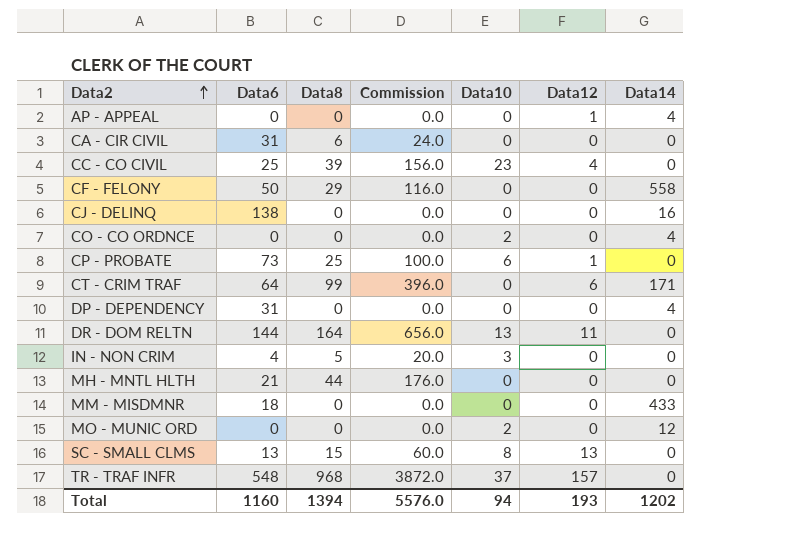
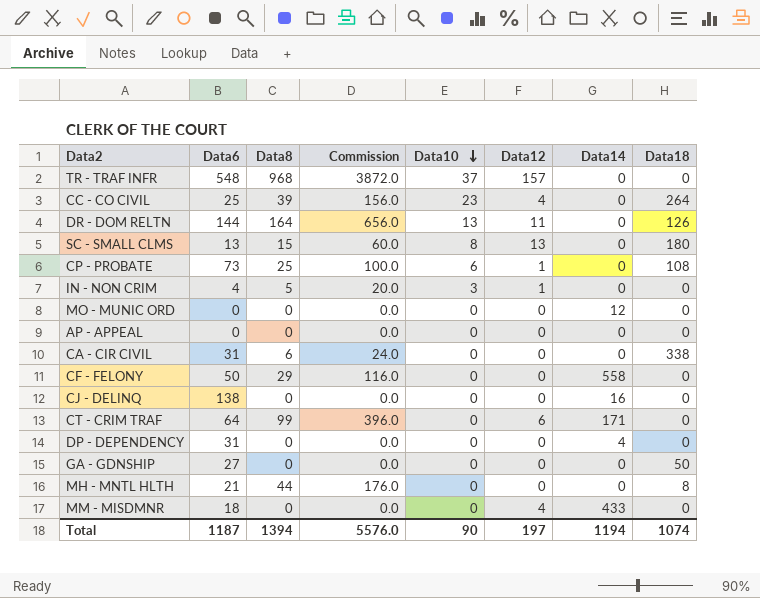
row order: Data2 ascending -> Data10 descending
column Data18 | position: none -> 8
row CO - CO ORDNCE: 0 | 0 | 0.0 | 2 | 0 | 4 -> none
IN - NON CRIM | Data12: 0 -> 1
MO - MUNIC ORD | Data10: 2 -> 0
AP - APPEAL | Data12: 1 -> 0
AP - APPEAL | Data14: 4 -> 0
row GA - GDNSHIP: none -> 27 | 0 | 0.0 | 0 | 0 | 0 | 50
MM - MISDMNR | Data12: 0 -> 4
Total | Data6: 1160 -> 1187
Total | Data10: 94 -> 90
Total | Data12: 193 -> 197
Total | Data14: 1202 -> 1194

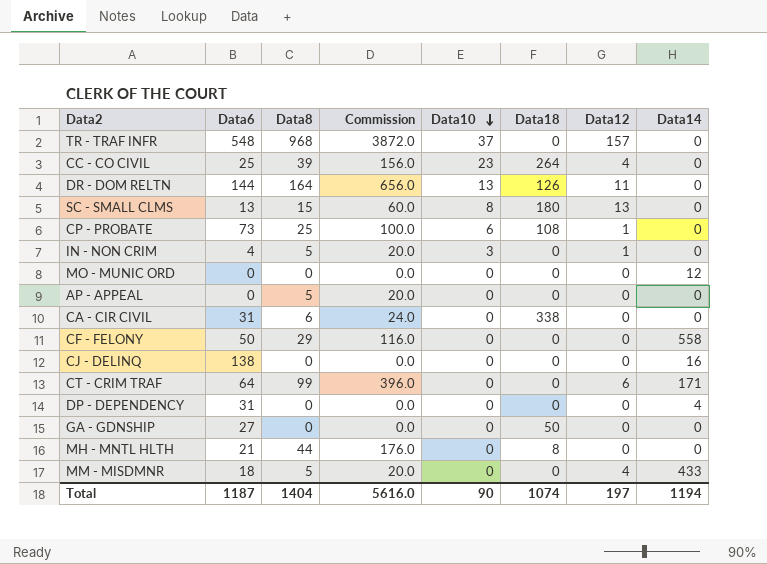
column Data18 | position: 8 -> 6
AP - APPEAL | Data8: 0 -> 5
AP - APPEAL | Commission: 0.0 -> 20.0
MM - MISDMNR | Data8: 0 -> 5
MM - MISDMNR | Commission: 0.0 -> 20.0
Total | Data8: 1394 -> 1404
Total | Commission: 5576.0 -> 5616.0

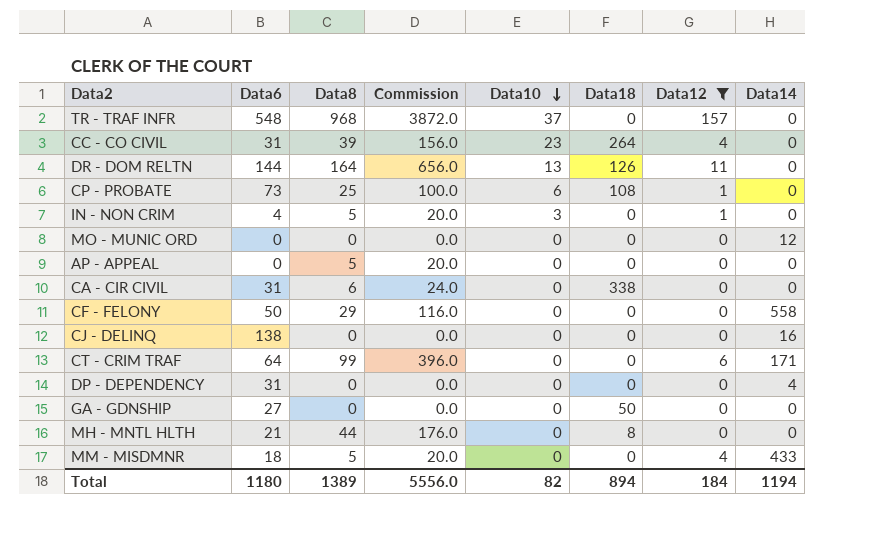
filter: none -> Data12 != 13
CC - CO CIVIL | Data6: 25 -> 31
Total | Data6: 1187 -> 1180
Total | Data8: 1404 -> 1389
Total | Commission: 5616.0 -> 5556.0
Total | Data10: 90 -> 82
Total | Data18: 1074 -> 894
Total | Data12: 197 -> 184

